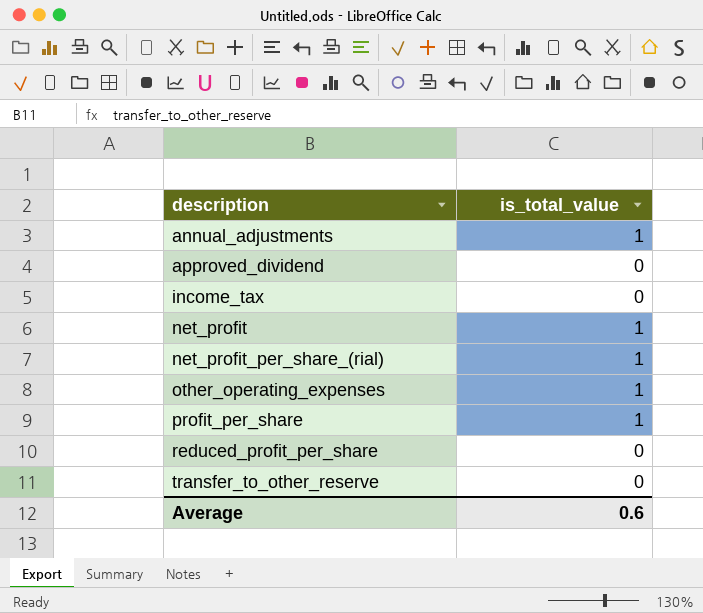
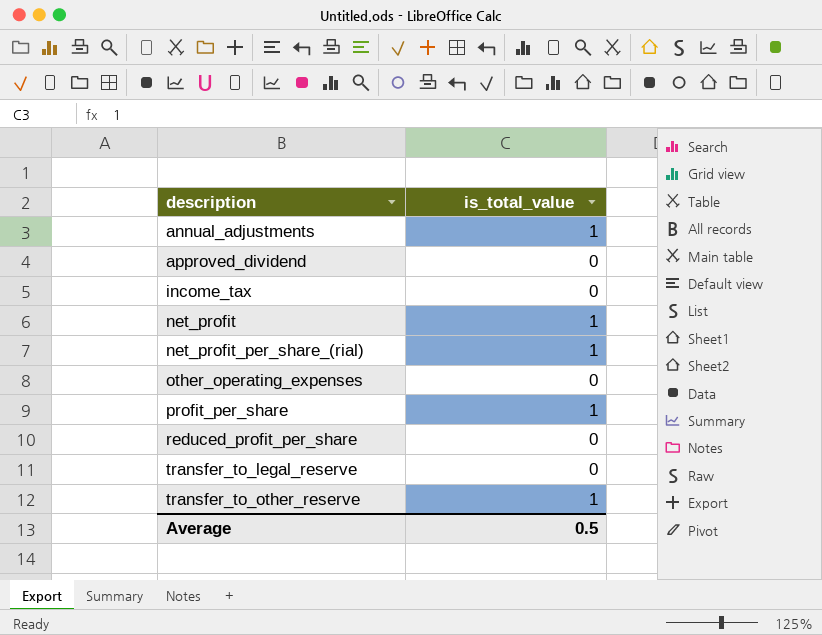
other_operating_expenses | is_total_value: 1 -> 0
row transfer_to_legal_reserve: none -> 0
transfer_to_other_reserve | is_total_value: 0 -> 1
Average | is_total_value: 0.6 -> 0.5

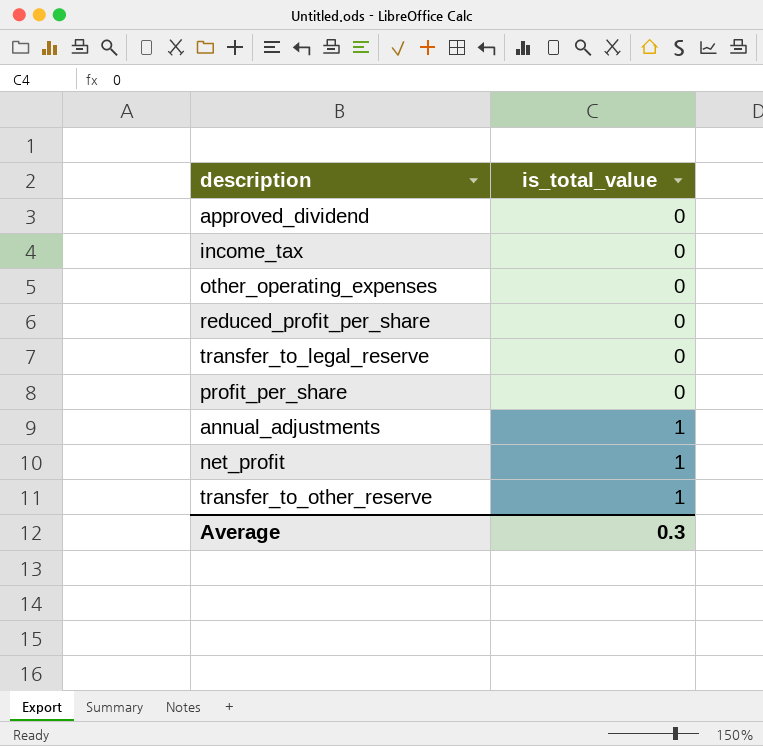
row order: description ascending -> is_total_value ascending
row net_profit_per_share_(rial): 1 -> none
profit_per_share | is_total_value: 1 -> 0
Average | is_total_value: 0.5 -> 0.3

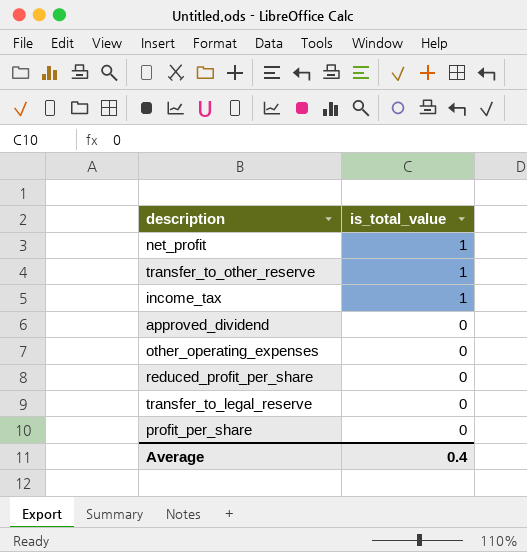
row order: is_total_value ascending -> is_total_value descending
row annual_adjustments: 1 -> none
income_tax | is_total_value: 0 -> 1
Average | is_total_value: 0.3 -> 0.4

